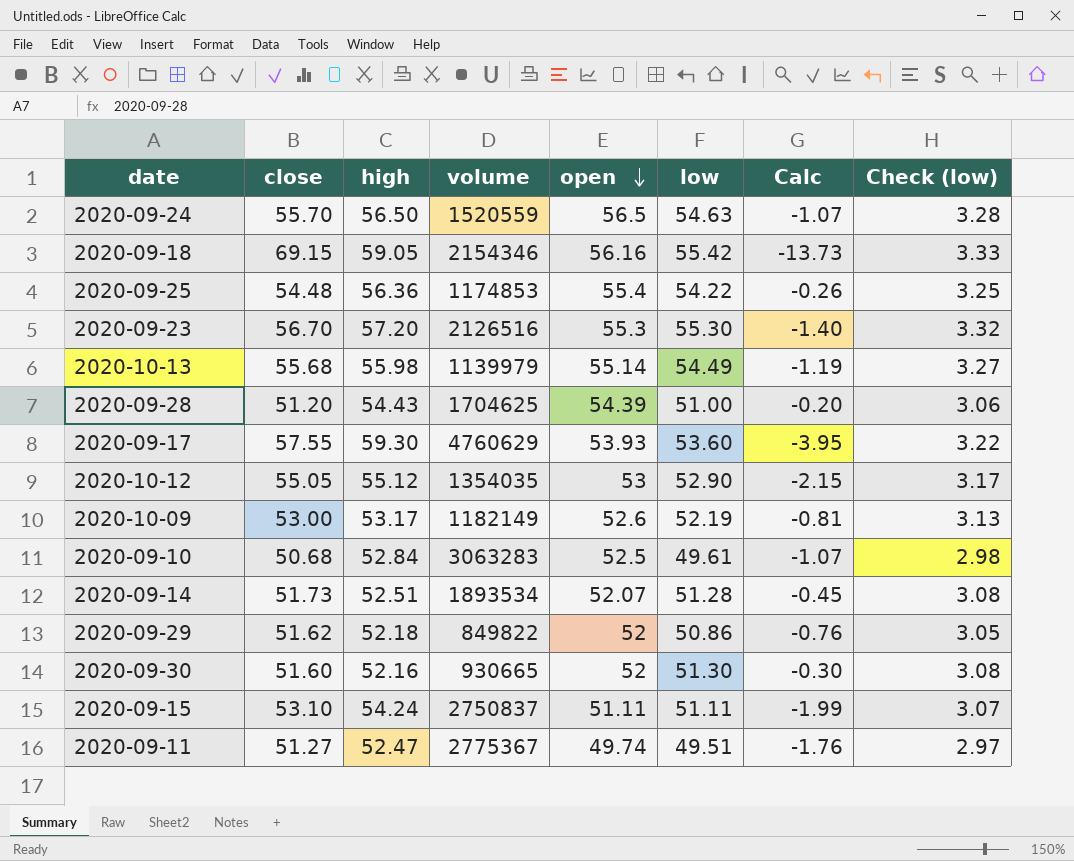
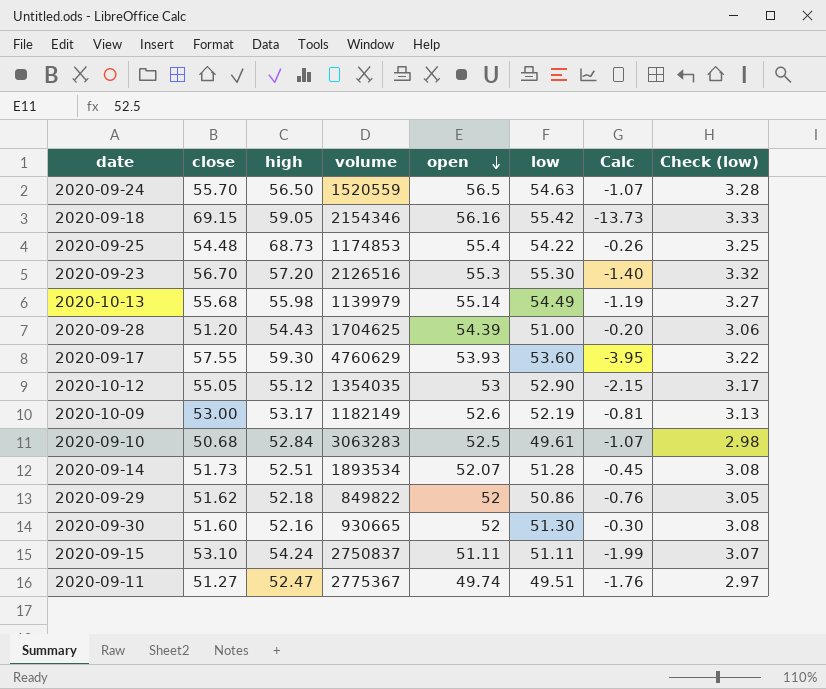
2020-09-25 | high: 56.36 -> 68.73

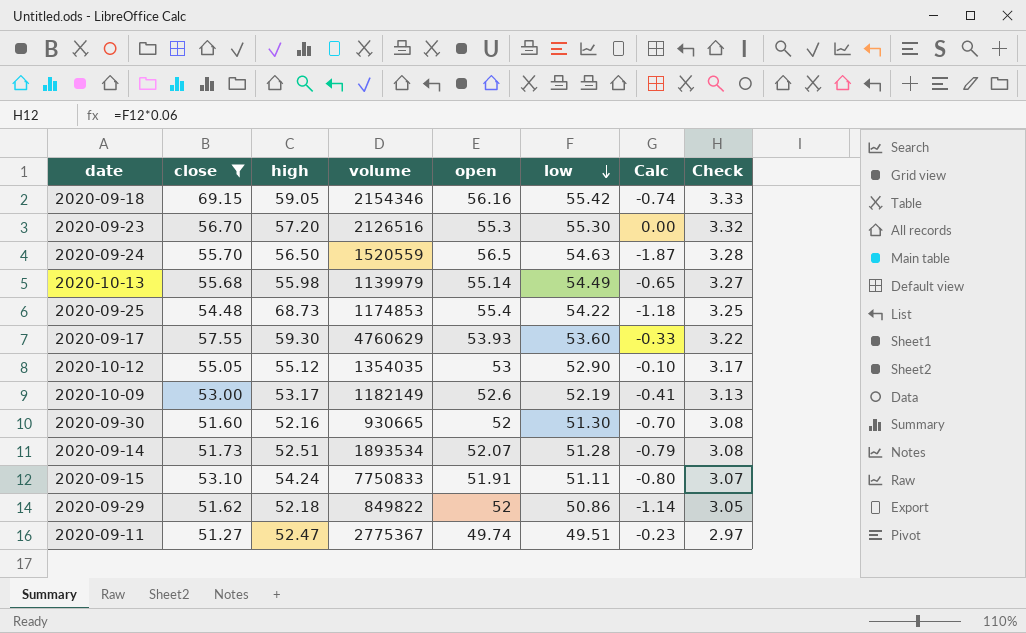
filter: none -> close >= 51.27
row order: open descending -> low descending
column Calc | formula: [low] - [close] -> [low] - [open]
column name: Check (low) -> Check
2020-09-15 | volume: 2750837 -> 7750833
2020-09-15 | open: 51.11 -> 51.91

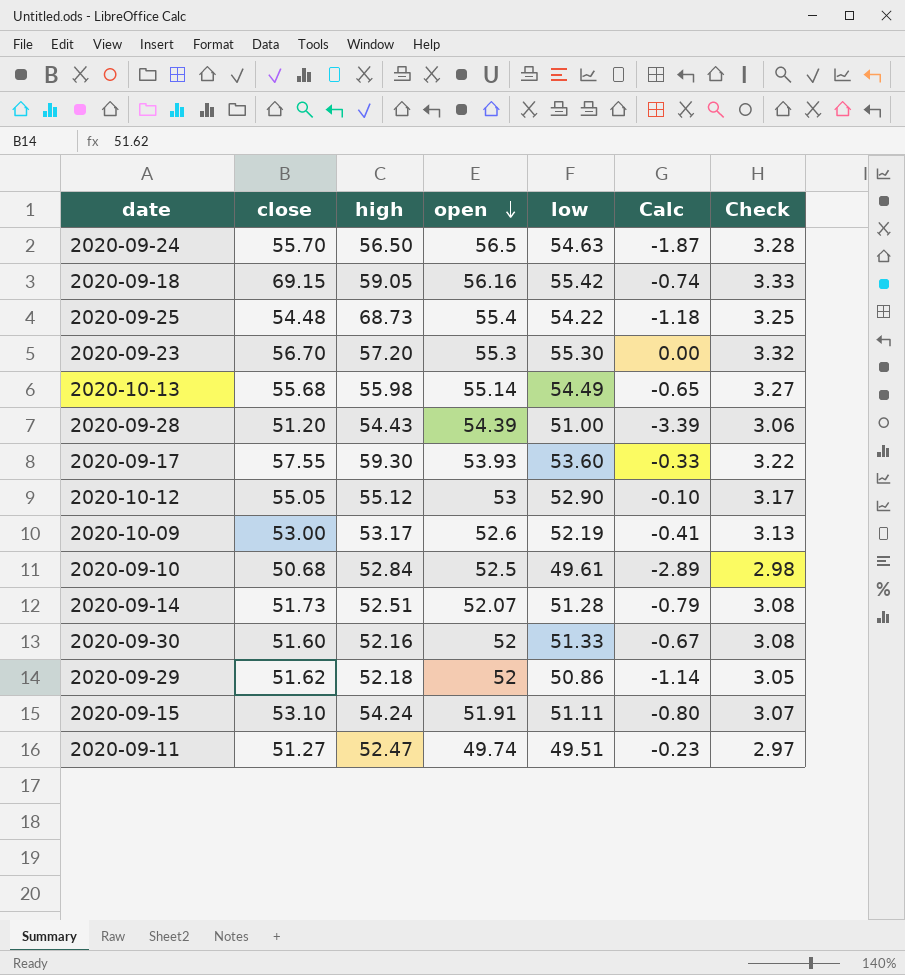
filter: close >= 51.27 -> none
row order: low descending -> open descending
column volume | position: 4 -> none
2020-09-30 | low: 51.30 -> 51.33
2020-09-30 | Calc: -0.70 -> -0.67

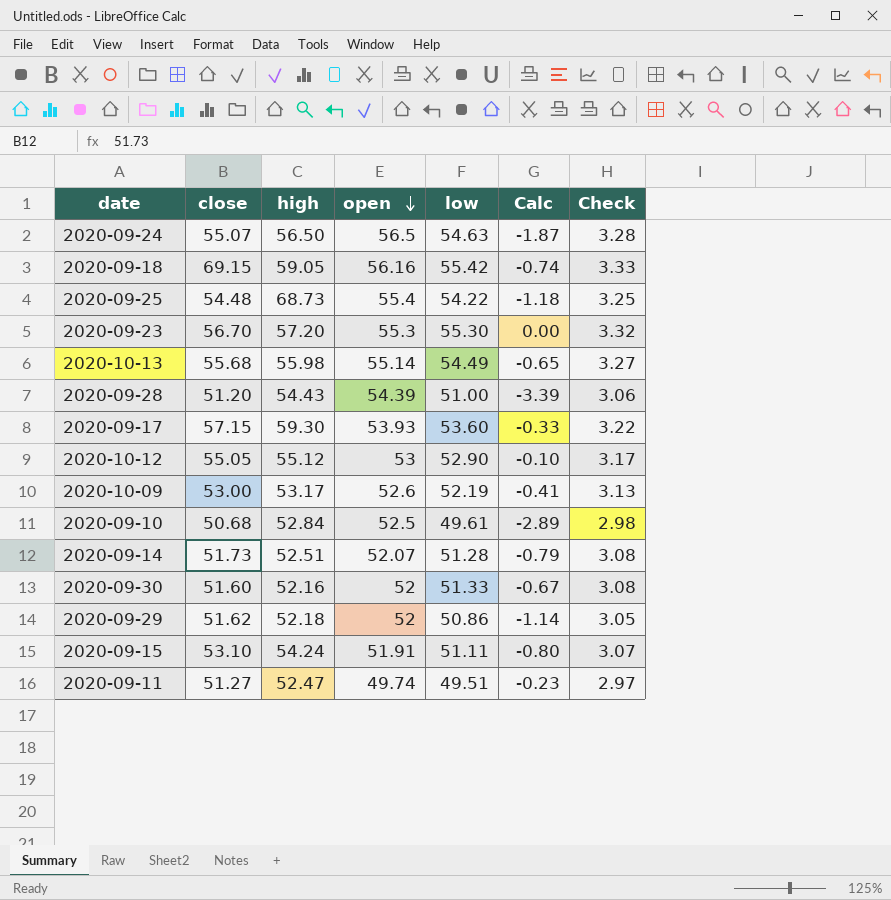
2020-09-24 | close: 55.70 -> 55.07
2020-09-17 | close: 57.55 -> 57.15

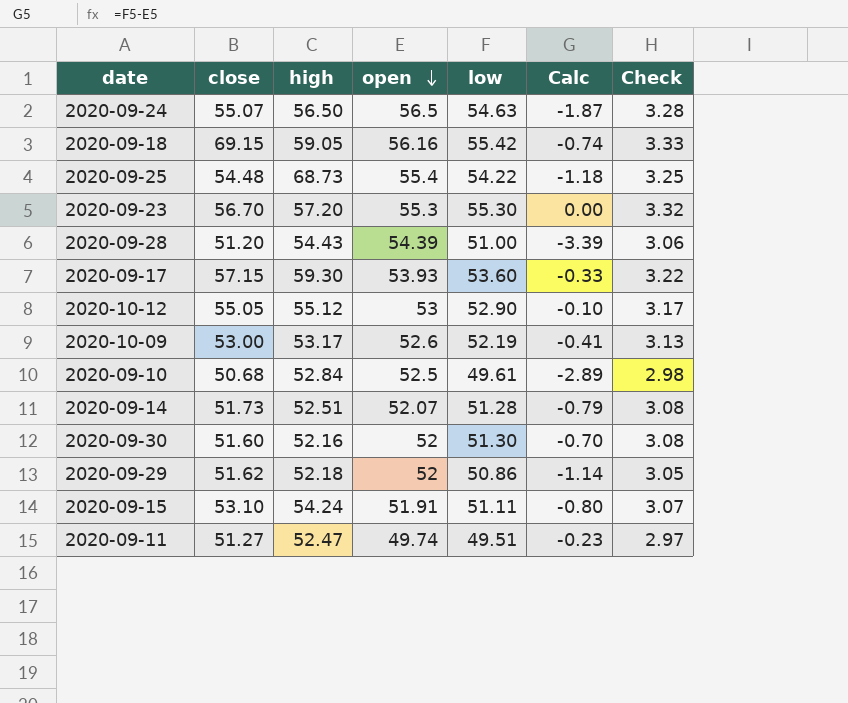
row 2020-10-13: 55.68 | 55.98 | 55.14 | 54.49 | -0.65 | 3.27 -> none
2020-09-30 | low: 51.33 -> 51.30
2020-09-30 | Calc: -0.67 -> -0.70

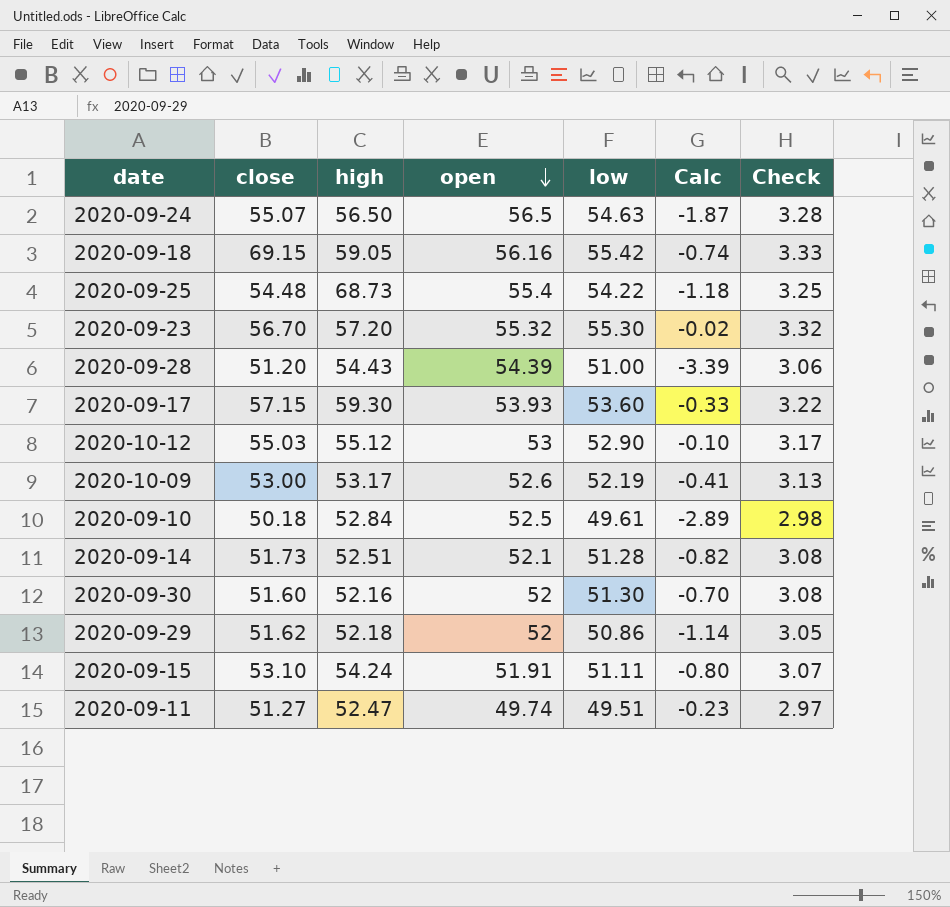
2020-09-23 | open: 55.3 -> 55.32
2020-09-23 | Calc: 0.00 -> -0.02
2020-10-12 | close: 55.05 -> 55.03
2020-09-10 | close: 50.68 -> 50.18
2020-09-14 | open: 52.07 -> 52.1
2020-09-14 | Calc: -0.79 -> -0.82

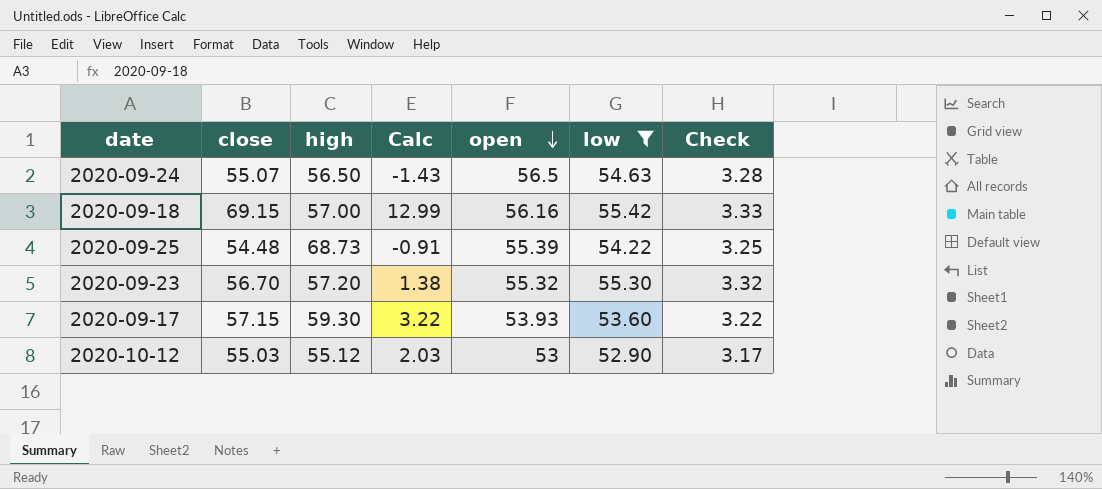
filter: none -> low >= 52.90
column Calc | formula: [low] - [open] -> [close] - [open]
column Calc | position: 6 -> 4
2020-09-18 | high: 59.05 -> 57.00
2020-09-25 | open: 55.4 -> 55.39

